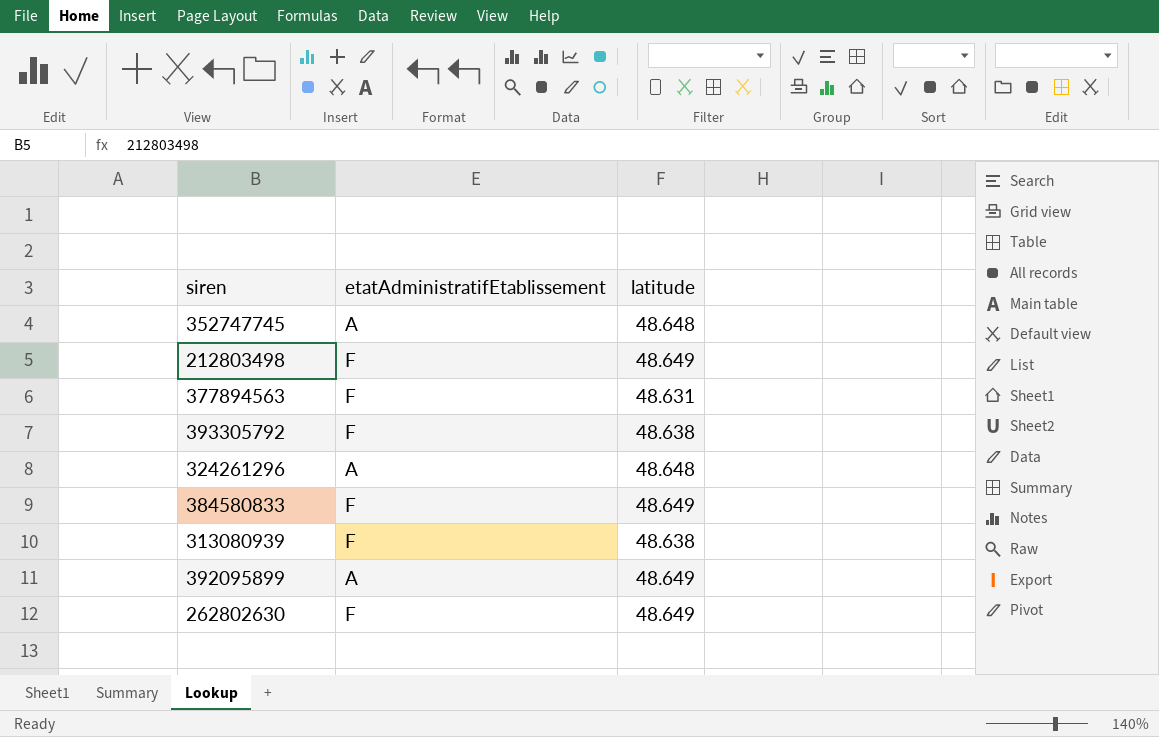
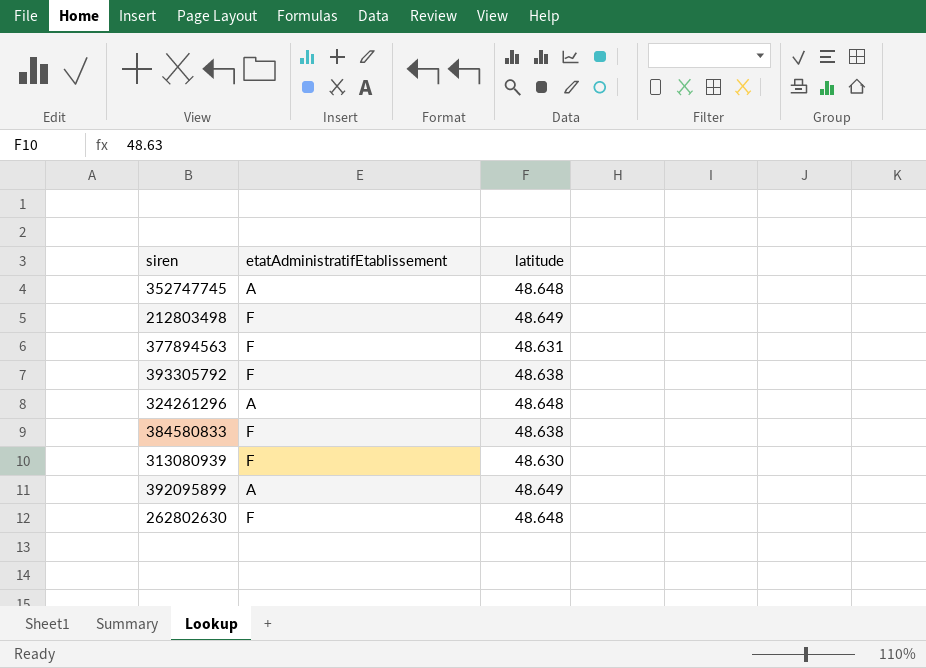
384580833 | latitude: 48.649 -> 48.638
313080939 | latitude: 48.638 -> 48.630
262802630 | latitude: 48.649 -> 48.648

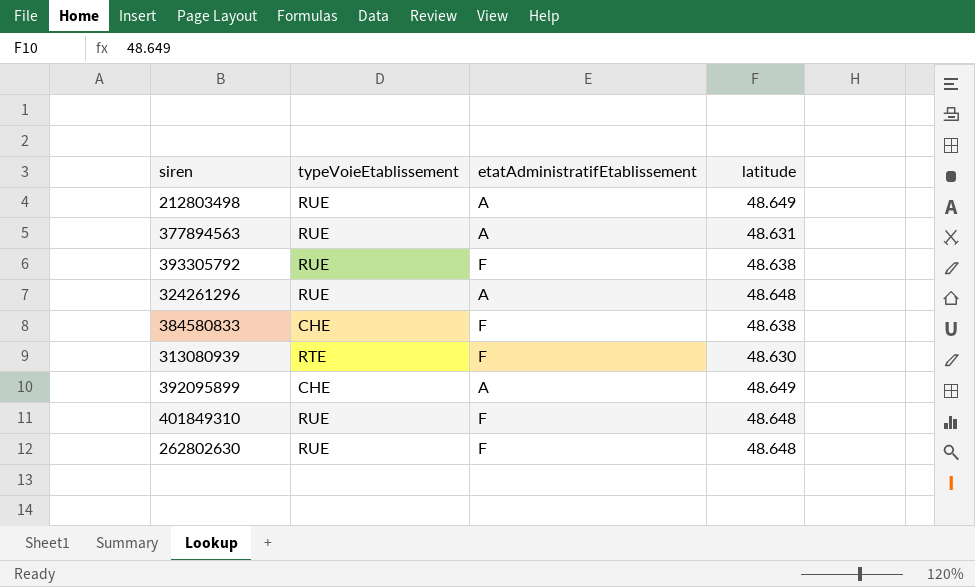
column typeVoieEtablissement | position: none -> 2
row 352747745: A | 48.648 -> none
212803498 | etatAdministratifEtablissement: F -> A
377894563 | etatAdministratifEtablissement: F -> A
row 401849310: none -> RUE | F | 48.648

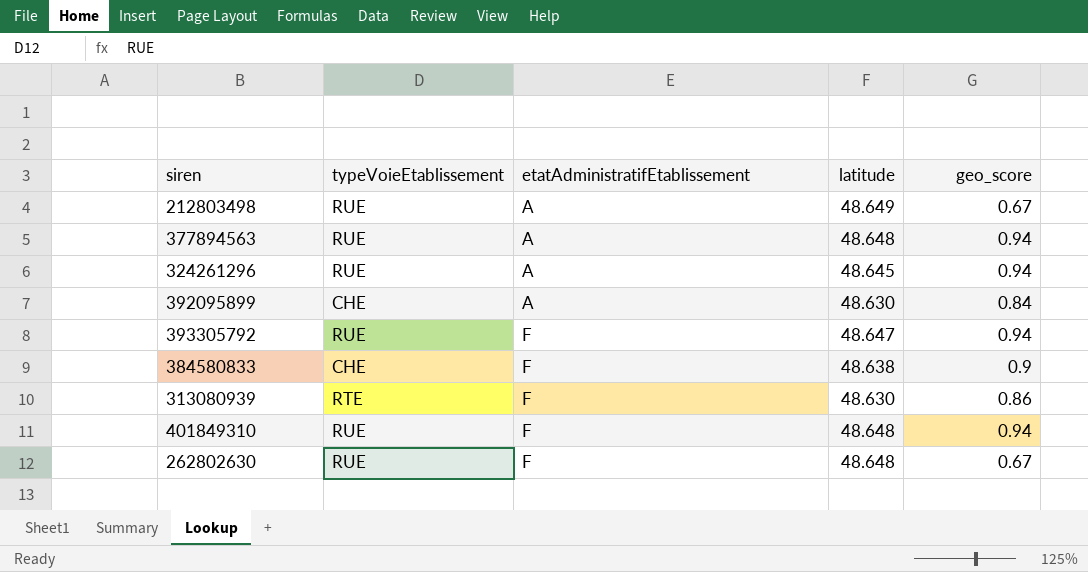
row order: none -> etatAdministratifEtablissement ascending
column geo_score | position: none -> 5
377894563 | latitude: 48.631 -> 48.648
324261296 | latitude: 48.648 -> 48.645
392095899 | latitude: 48.649 -> 48.630
393305792 | latitude: 48.638 -> 48.647

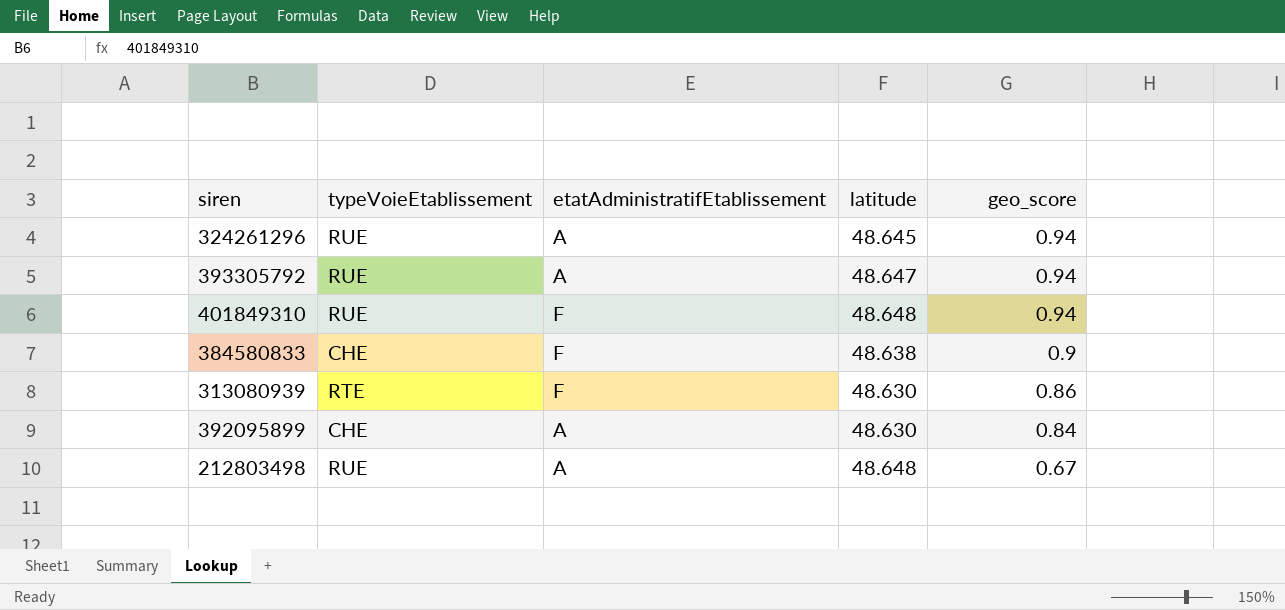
row order: etatAdministratifEtablissement ascending -> geo_score descending
row 377894563: RUE | A | 48.648 | 0.94 -> none
row 262802630: RUE | F | 48.648 | 0.67 -> none
393305792 | etatAdministratifEtablissement: F -> A
212803498 | latitude: 48.649 -> 48.648

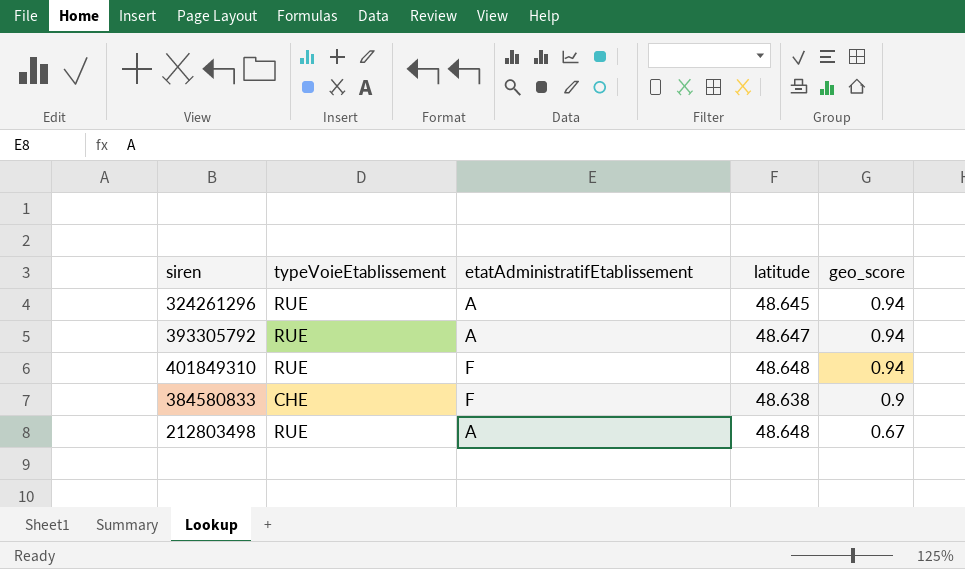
row 313080939: RTE | F | 48.630 | 0.86 -> none
row 392095899: CHE | A | 48.630 | 0.84 -> none

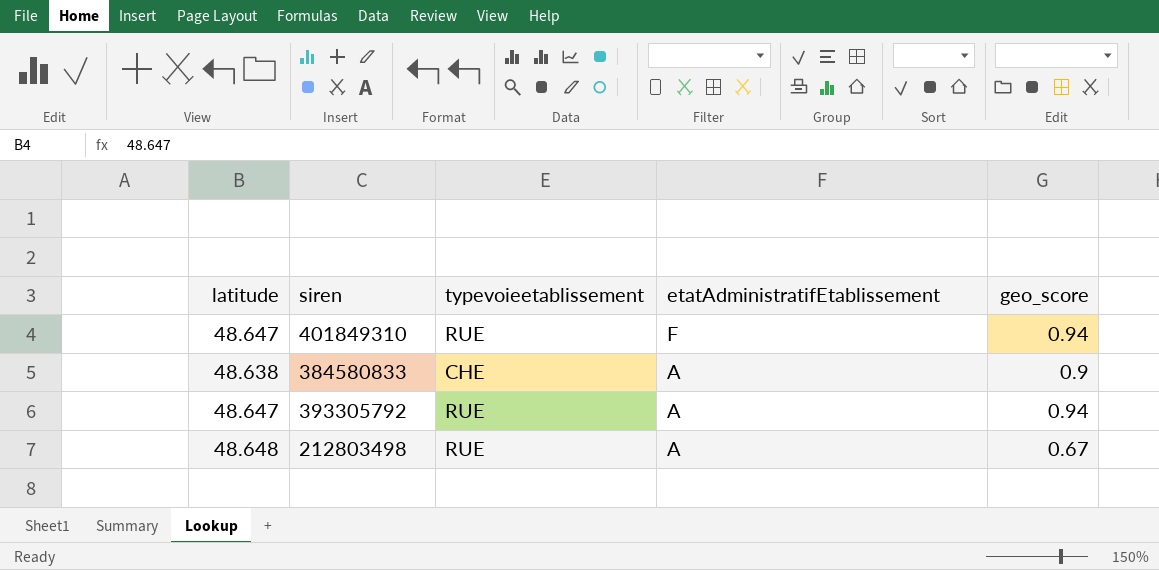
row order: geo_score descending -> etatAdministratifEtablissement descending
column latitude | position: 4 -> 1
column name: typeVoieEtablissement -> typevoieetablissement
row 324261296: RUE | A | 48.645 | 0.94 -> none
401849310 | latitude: 48.648 -> 48.647
384580833 | etatAdministratifEtablissement: F -> A

